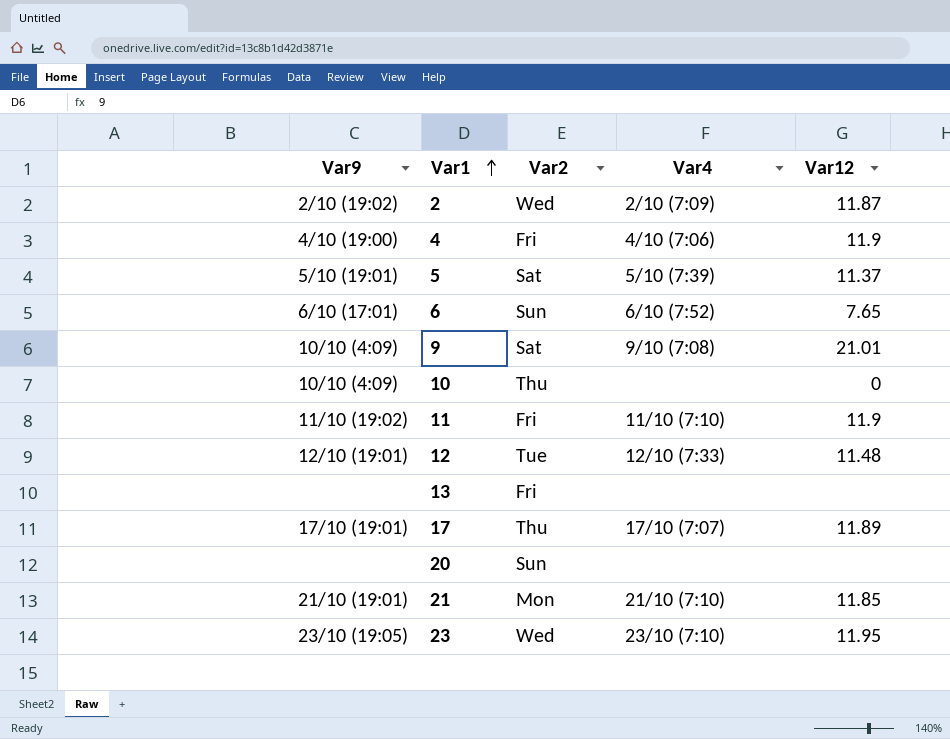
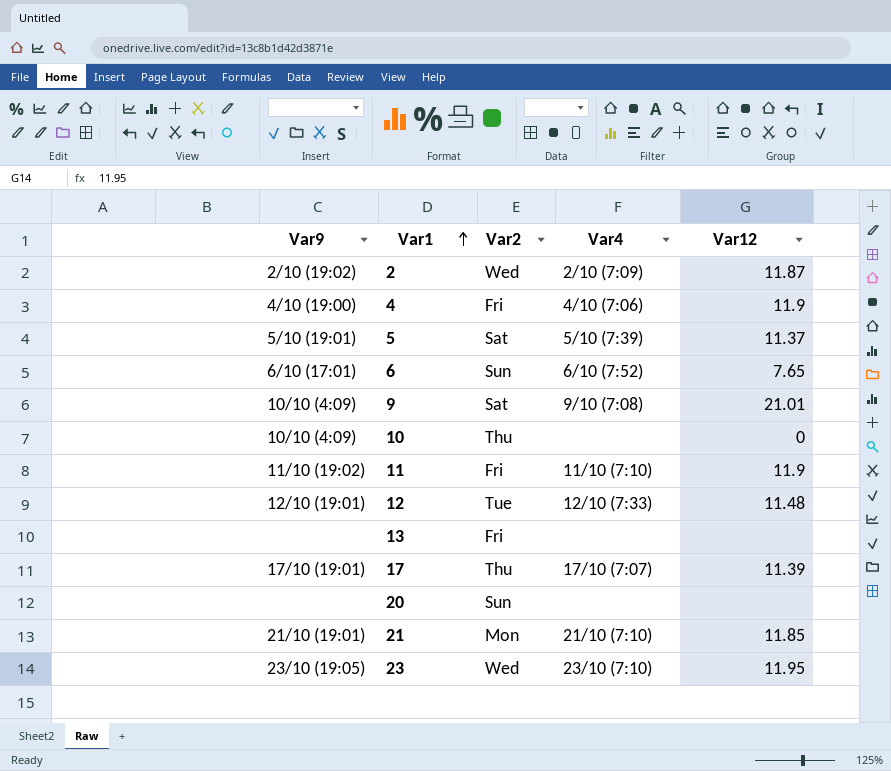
17 | Var12: 11.89 -> 11.39

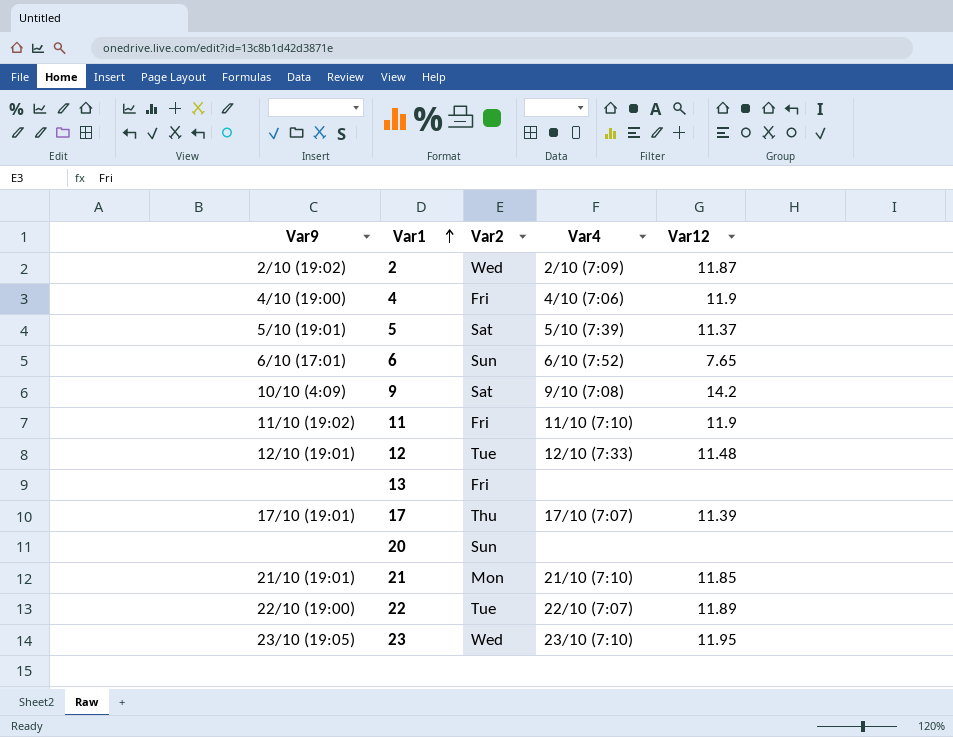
row 10: 10/10 (4:09) | Thu | none | 0 -> none
9 | Var12: 21.01 -> 14.2
row 22: none -> 22/10 (19:00) | Tue | 22/10 (7:07) | 11.89

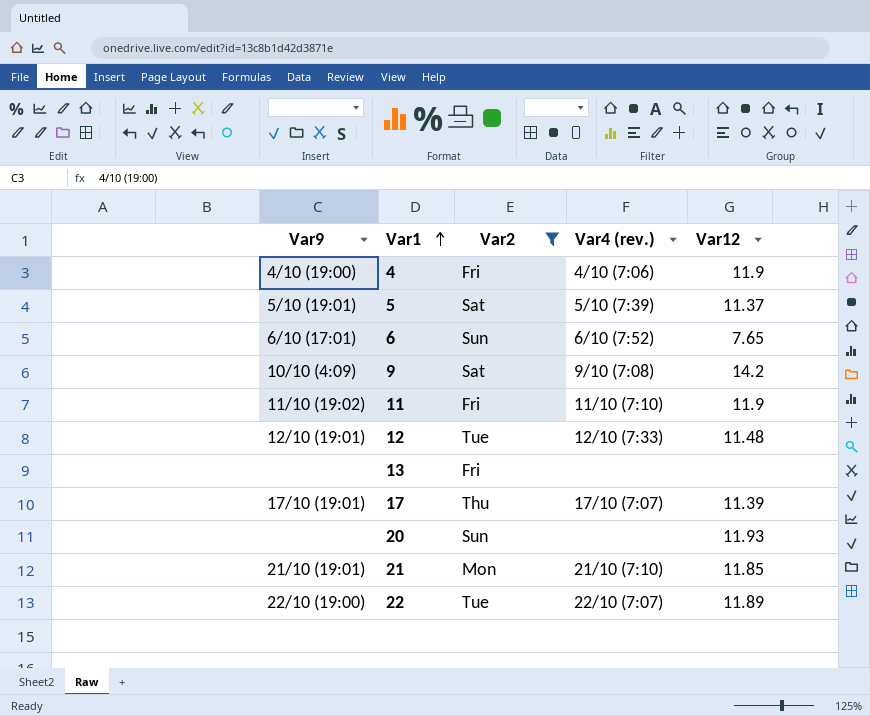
filter: none -> Var2 != Wed
column name: Var4 -> Var4 (rev.)
20 | Var12: none -> 11.93

